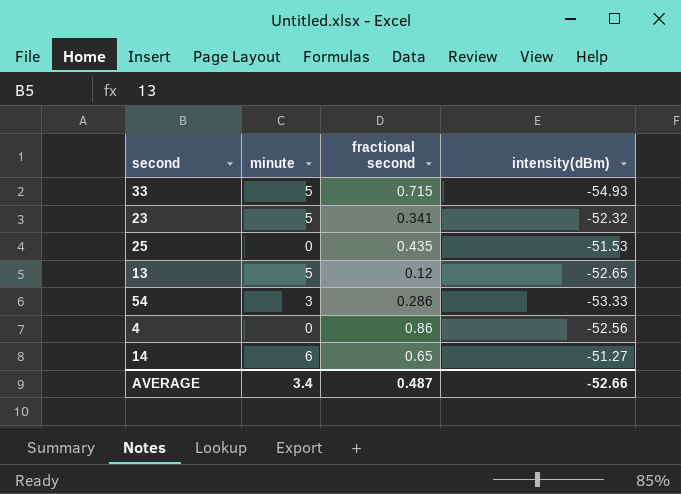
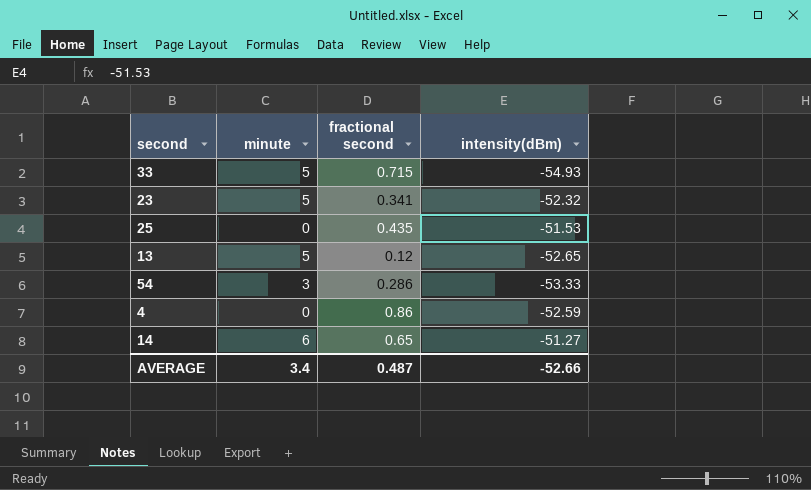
4 | intensity(dBm): -52.56 -> -52.59

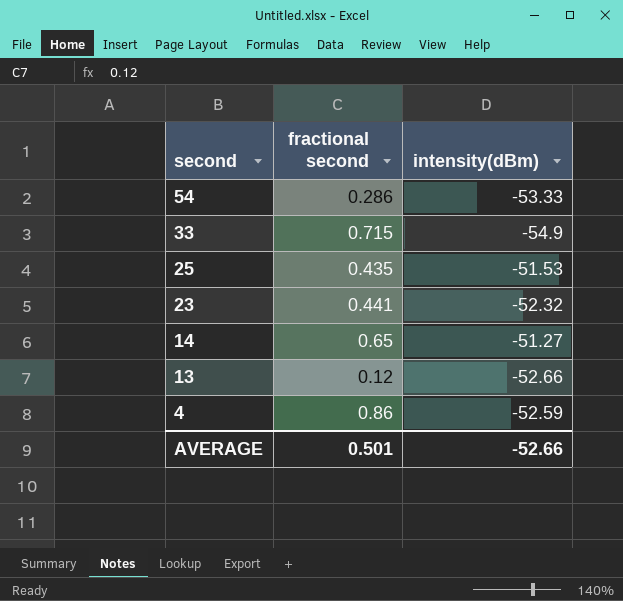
row order: none -> second descending
column minute | position: 2 -> none
33 | intensity(dBm): -54.93 -> -54.9
23 | fractional second: 0.341 -> 0.441
13 | intensity(dBm): -52.65 -> -52.66
AVERAGE | fractional second: 0.487 -> 0.501

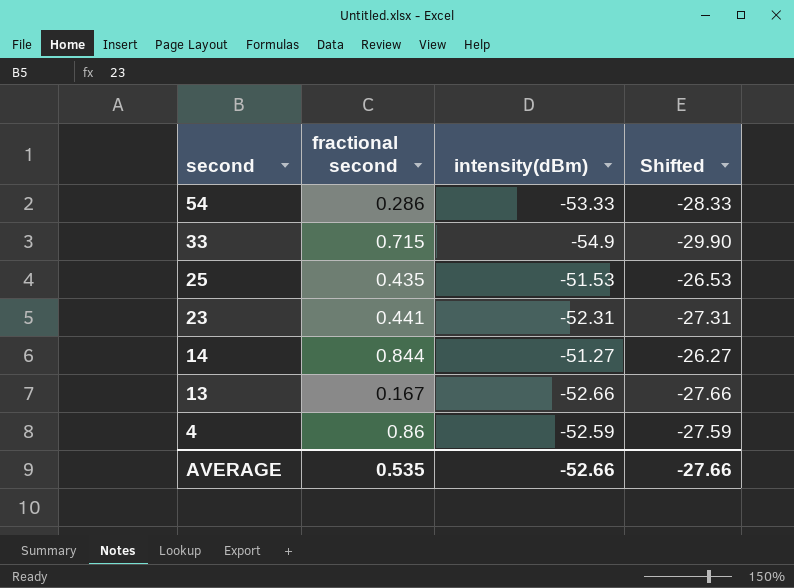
column Shifted | formula: none -> [intensity(dBm)] + 25
23 | intensity(dBm): -52.32 -> -52.31
14 | fractional second: 0.65 -> 0.844
13 | fractional second: 0.12 -> 0.167
AVERAGE | fractional second: 0.501 -> 0.535

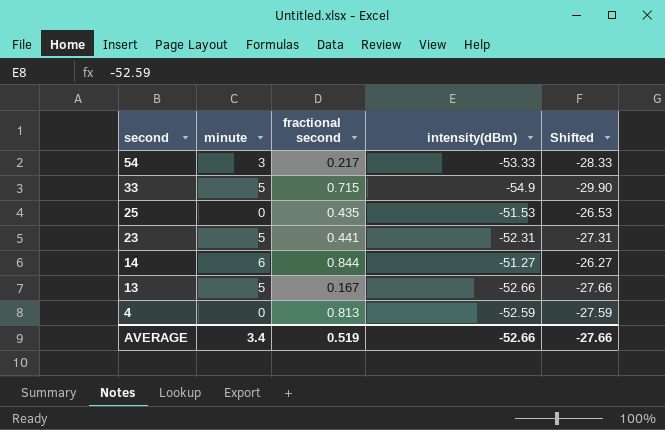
column minute | position: none -> 2
54 | fractional second: 0.286 -> 0.217
4 | fractional second: 0.86 -> 0.813
AVERAGE | fractional second: 0.535 -> 0.519

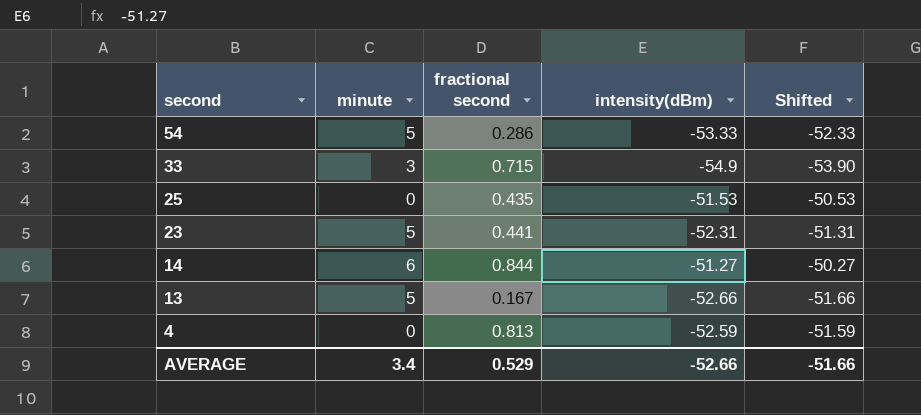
column Shifted | formula: [intensity(dBm)] + 25 -> [intensity(dBm)] + 1
54 | minute: 3 -> 5
54 | fractional second: 0.217 -> 0.286
33 | minute: 5 -> 3
AVERAGE | fractional second: 0.519 -> 0.529
AVERAGE | Shifted: -27.66 -> -51.66

